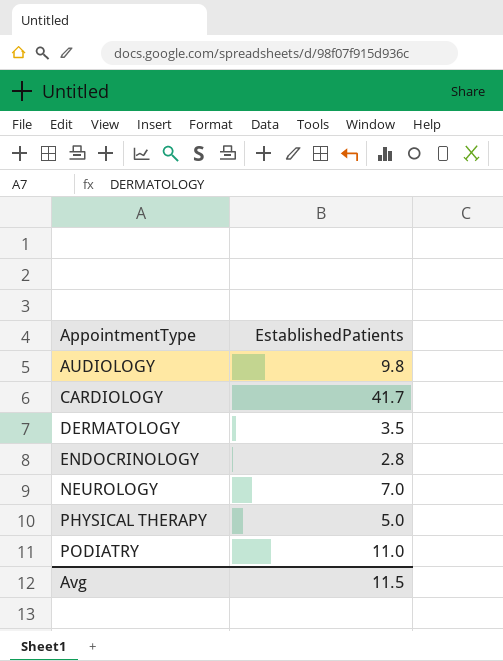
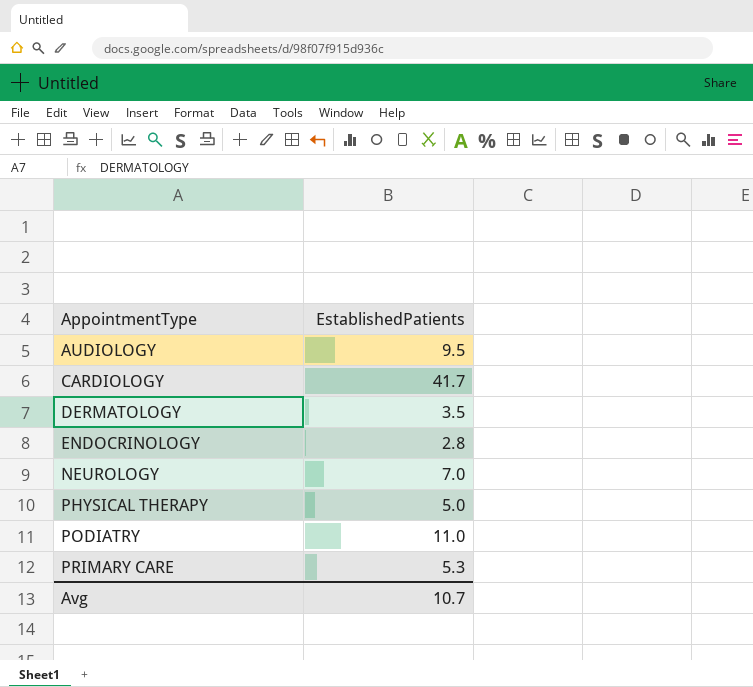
AUDIOLOGY | EstablishedPatients: 9.8 -> 9.5
row PRIMARY CARE: none -> 5.3
Avg | EstablishedPatients: 11.5 -> 10.7

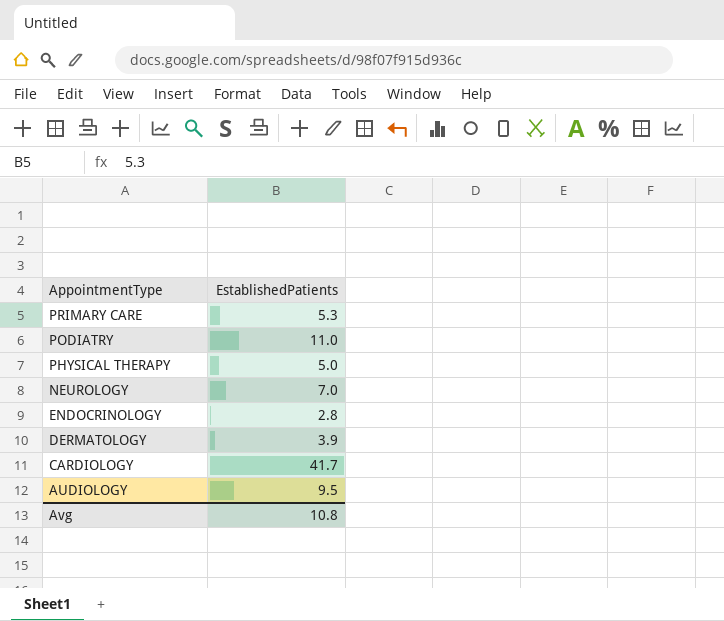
row order: AppointmentType ascending -> AppointmentType descending
DERMATOLOGY | EstablishedPatients: 3.5 -> 3.9
Avg | EstablishedPatients: 10.7 -> 10.8

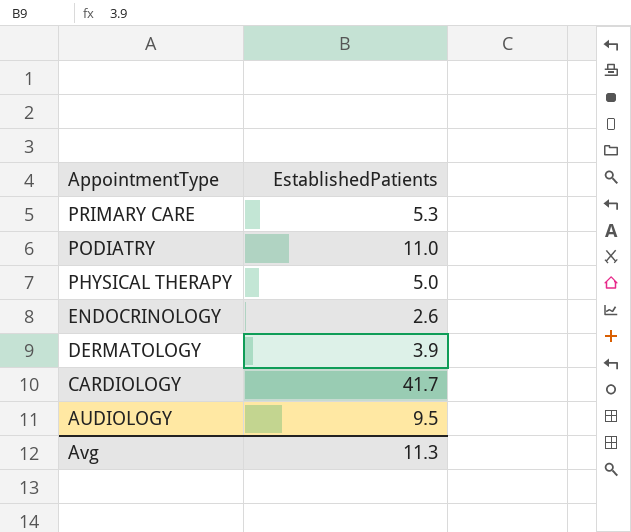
row NEUROLOGY: 7.0 -> none
ENDOCRINOLOGY | EstablishedPatients: 2.8 -> 2.6
Avg | EstablishedPatients: 10.8 -> 11.3

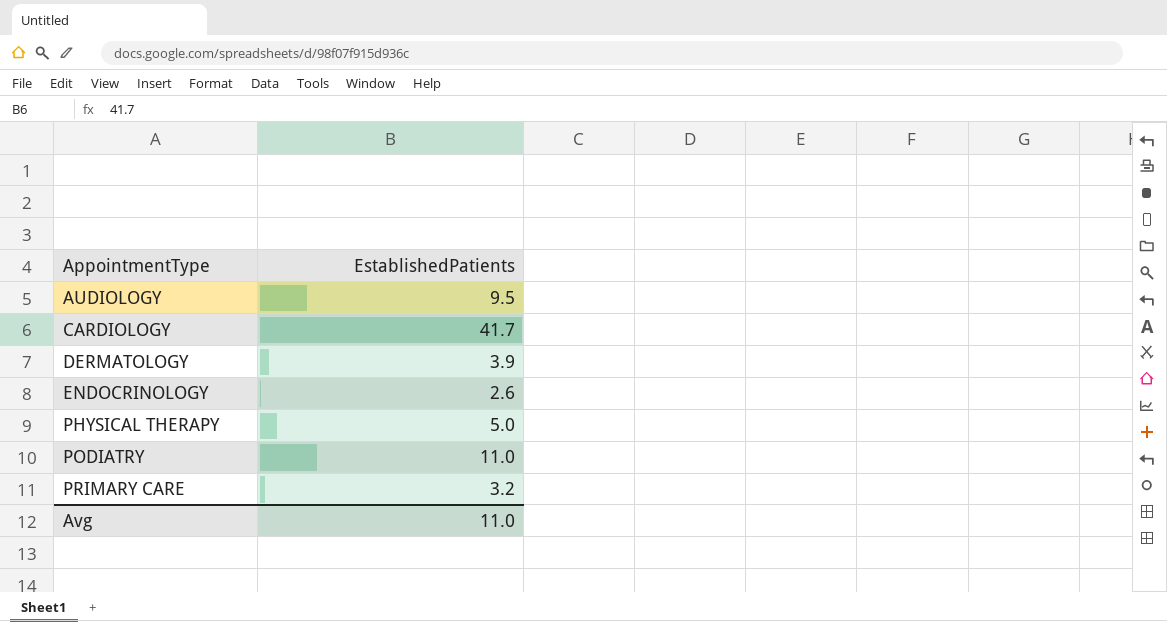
row order: AppointmentType descending -> AppointmentType ascending
PRIMARY CARE | EstablishedPatients: 5.3 -> 3.2
Avg | EstablishedPatients: 11.3 -> 11.0

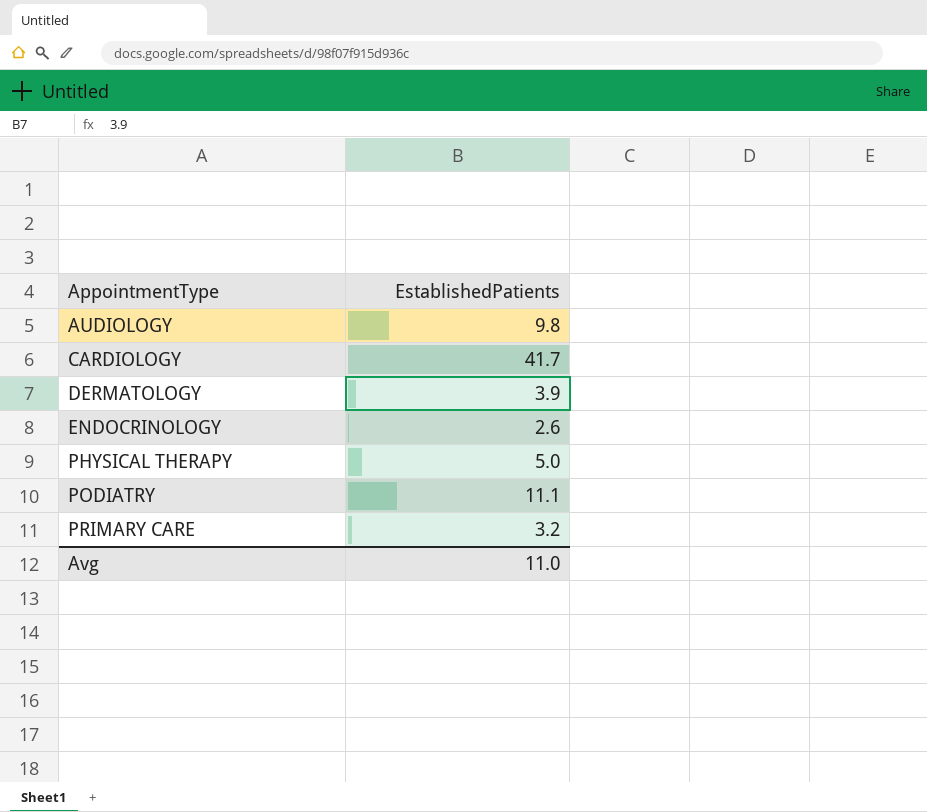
AUDIOLOGY | EstablishedPatients: 9.5 -> 9.8
PODIATRY | EstablishedPatients: 11.0 -> 11.1

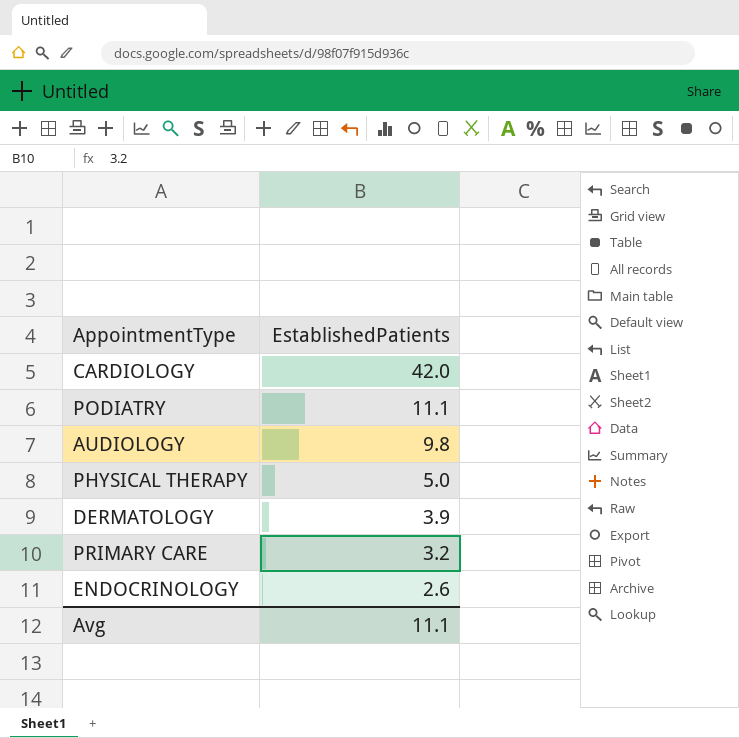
row order: AppointmentType ascending -> EstablishedPatients descending
CARDIOLOGY | EstablishedPatients: 41.7 -> 42.0
Avg | EstablishedPatients: 11.0 -> 11.1

